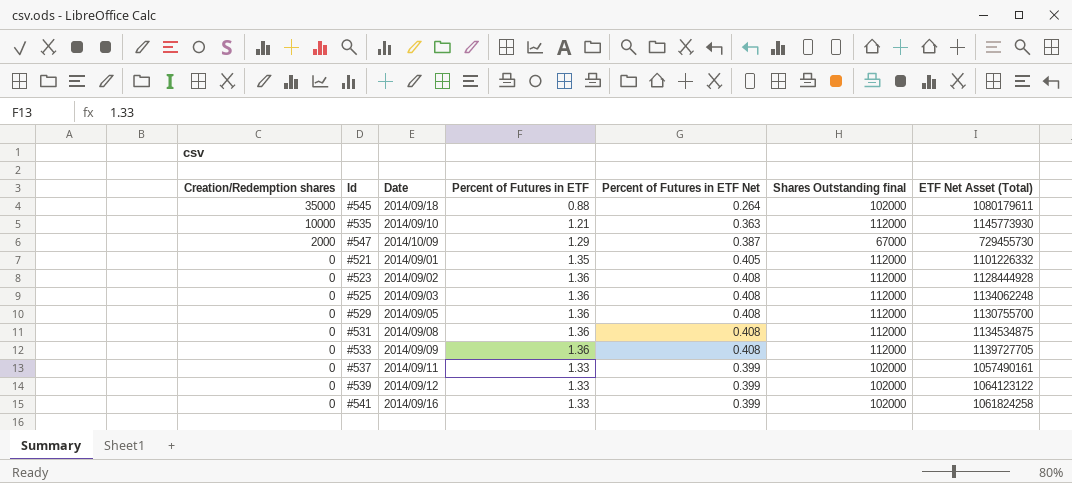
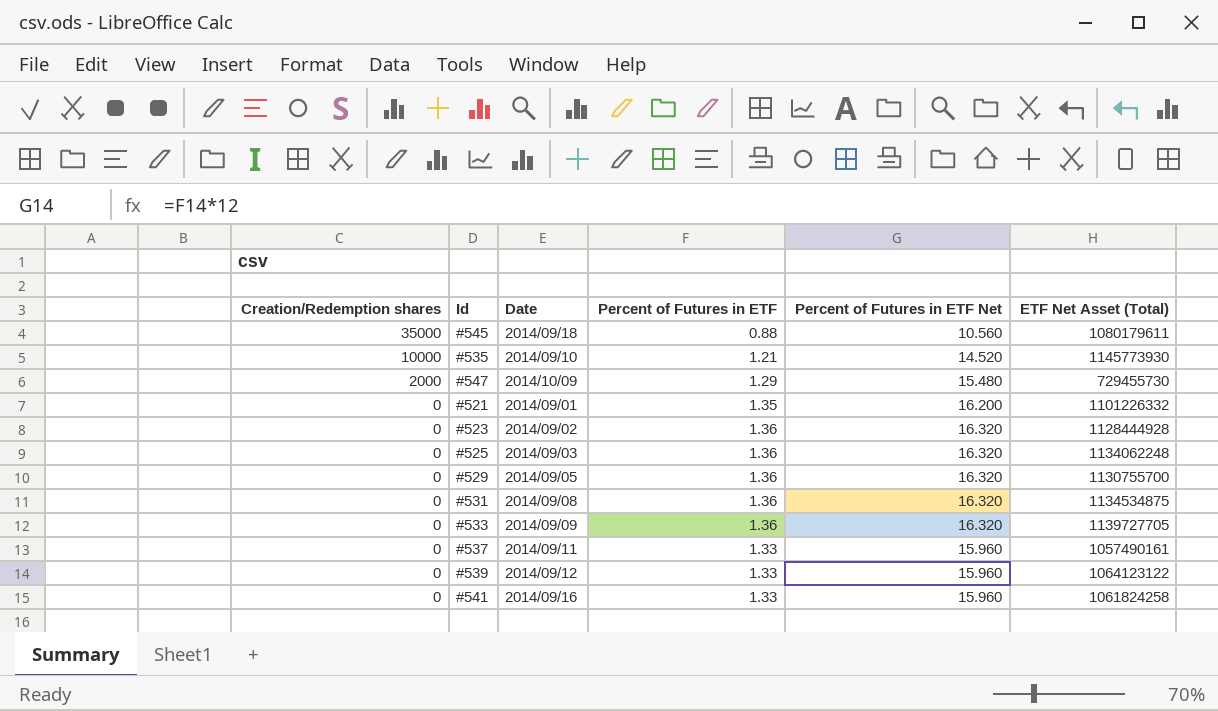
column Shares Outstanding final | position: 6 -> none
column Percent of Futures in ETF Net | formula: [Percent of Futures in ETF] * 0.3 -> [Percent of Futures in ETF] * 12

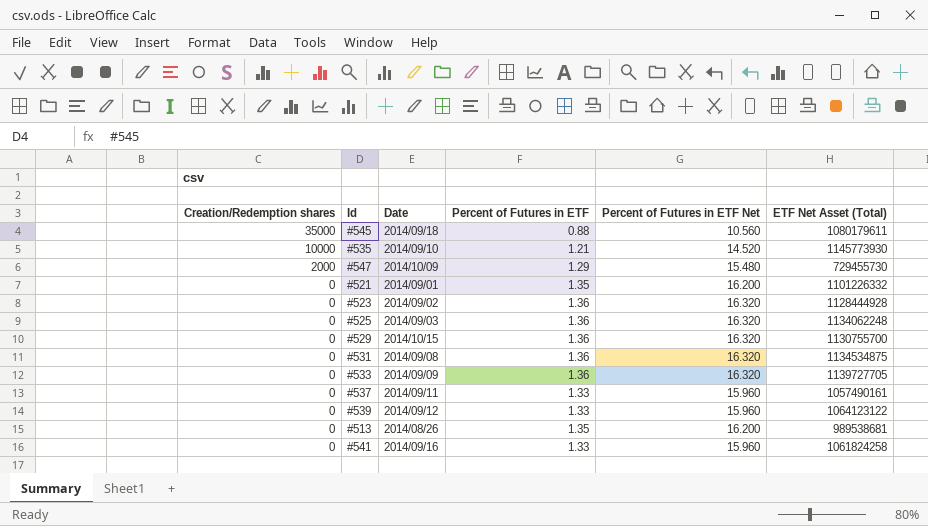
#529 | Date: 2014/09/05 -> 2014/10/15
row #513: none -> 0 | 2014/08/26 | 1.35 | 16.200 | 989538681

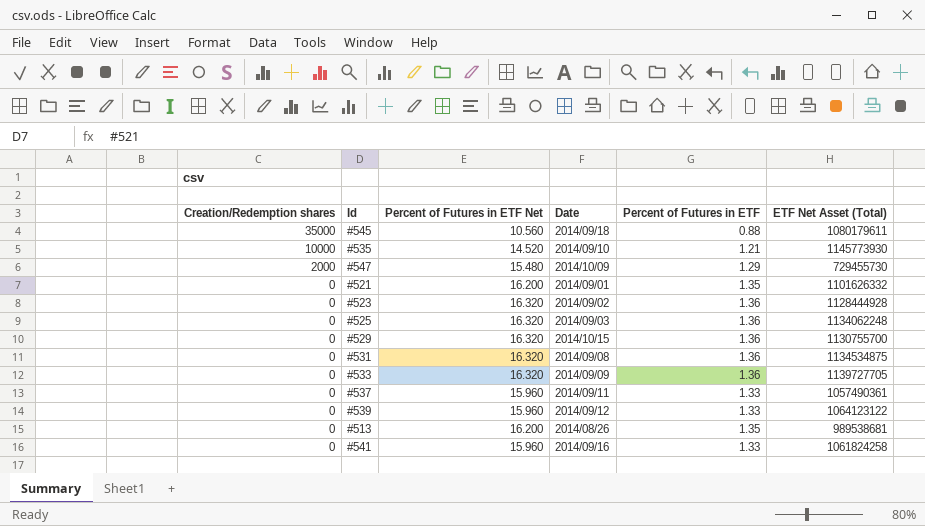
column Percent of Futures in ETF Net | position: 5 -> 3
#521 | ETF Net Asset (Total): 1101226332 -> 1101626332
#537 | ETF Net Asset (Total): 1057490161 -> 1057490361

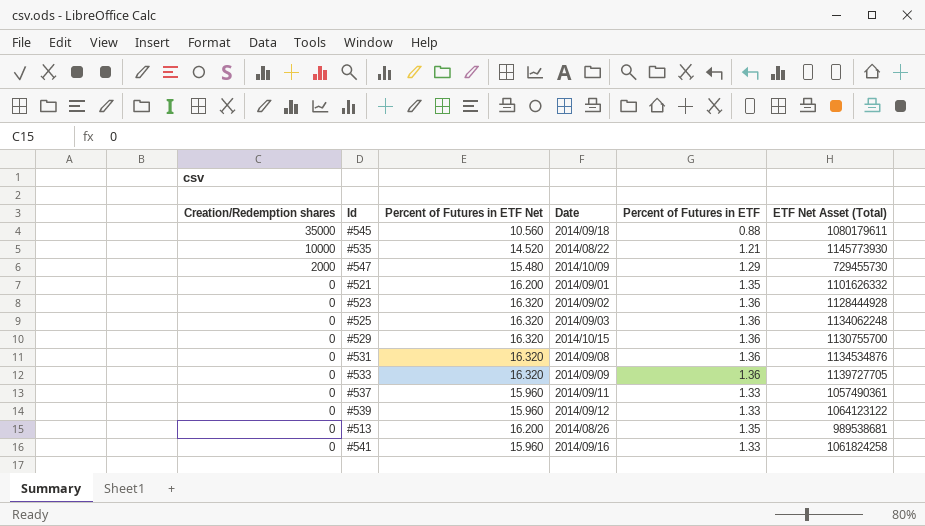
#535 | Date: 2014/09/10 -> 2014/08/22
#531 | ETF Net Asset (Total): 1134534875 -> 1134534876

